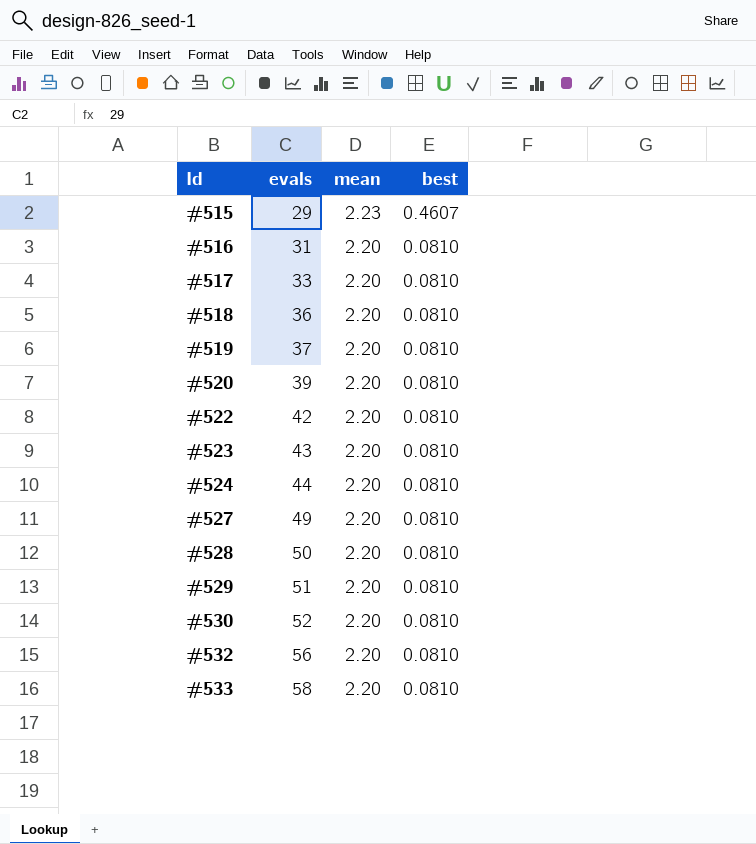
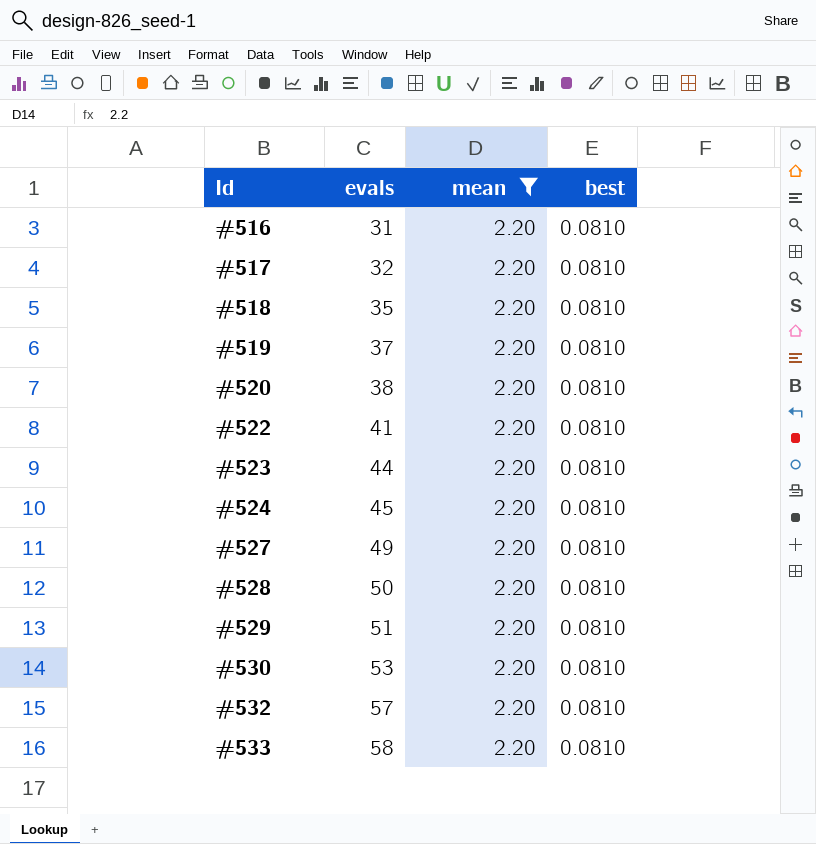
filter: none -> mean = 2.20
#517 | evals: 33 -> 32
#518 | evals: 36 -> 35
#520 | evals: 39 -> 38
#522 | evals: 42 -> 41
#523 | evals: 43 -> 44
#524 | evals: 44 -> 45
#530 | evals: 52 -> 53
#532 | evals: 56 -> 57

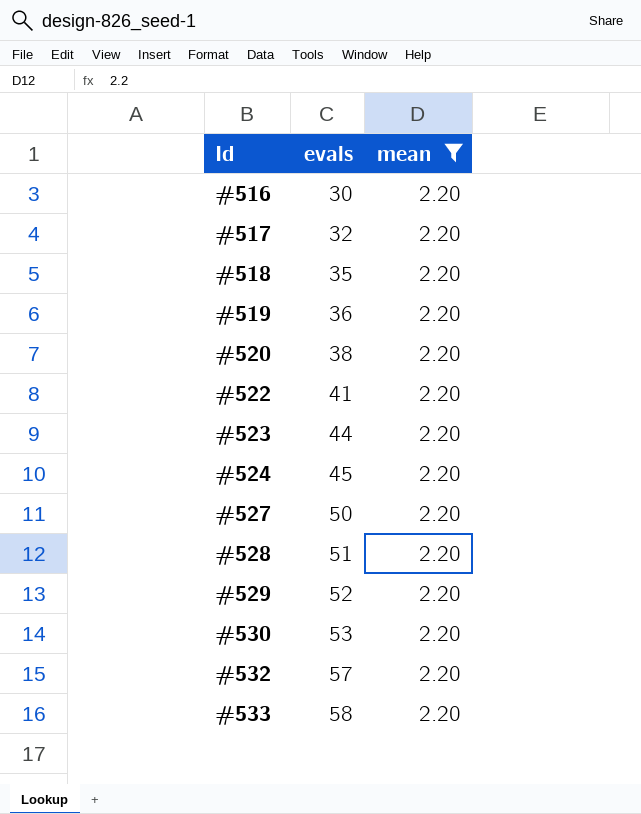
column best | position: 4 -> none
#516 | evals: 31 -> 30
#519 | evals: 37 -> 36
#527 | evals: 49 -> 50
#528 | evals: 50 -> 51
#529 | evals: 51 -> 52

